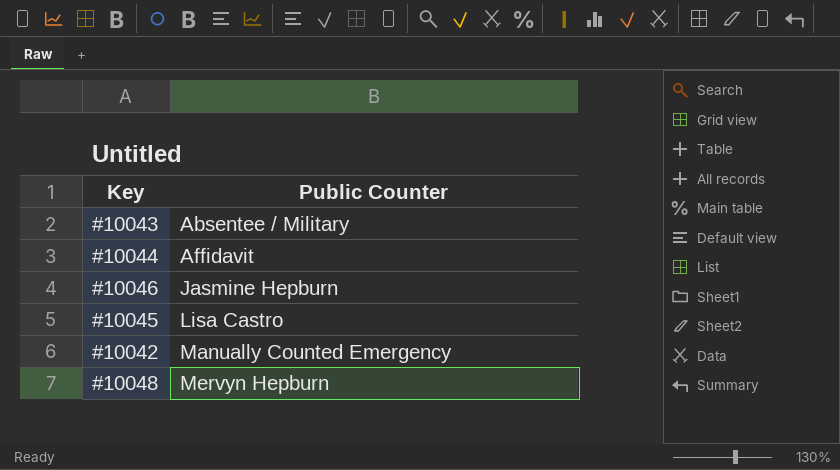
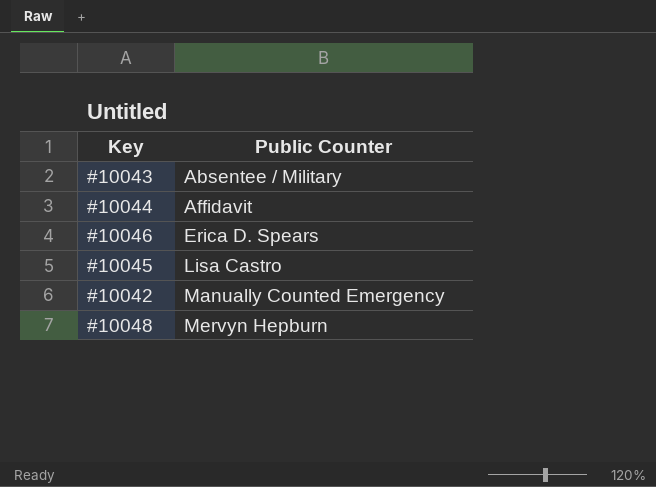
#10046 | Public Counter: Jasmine Hepburn -> Erica D. Spears

